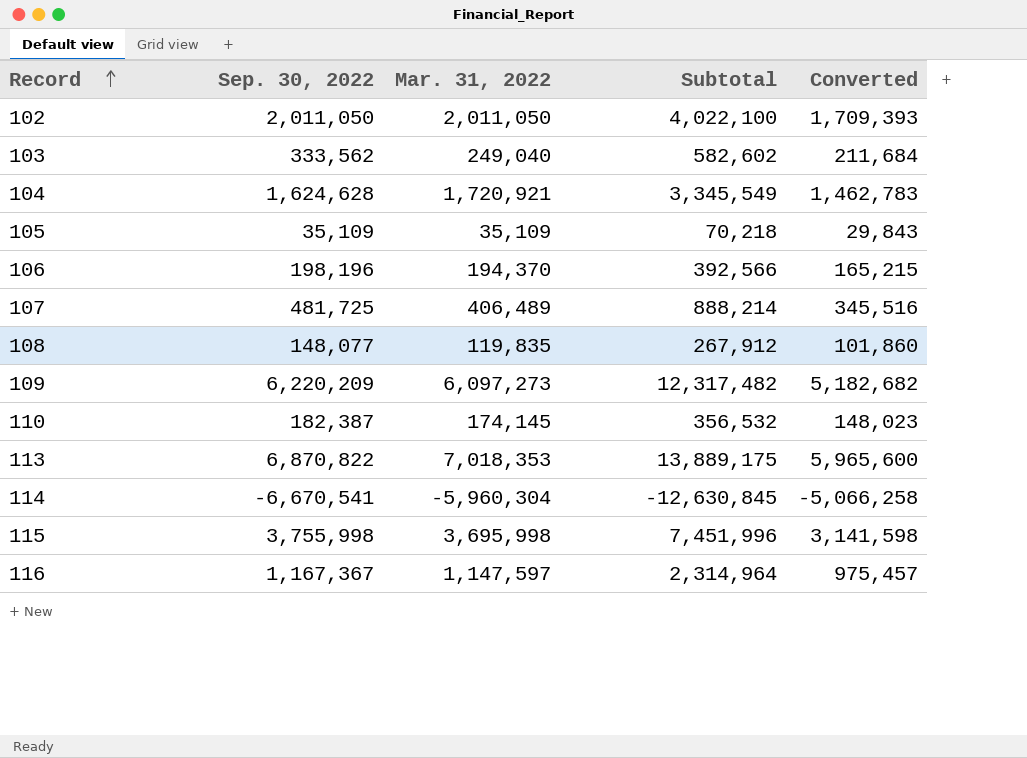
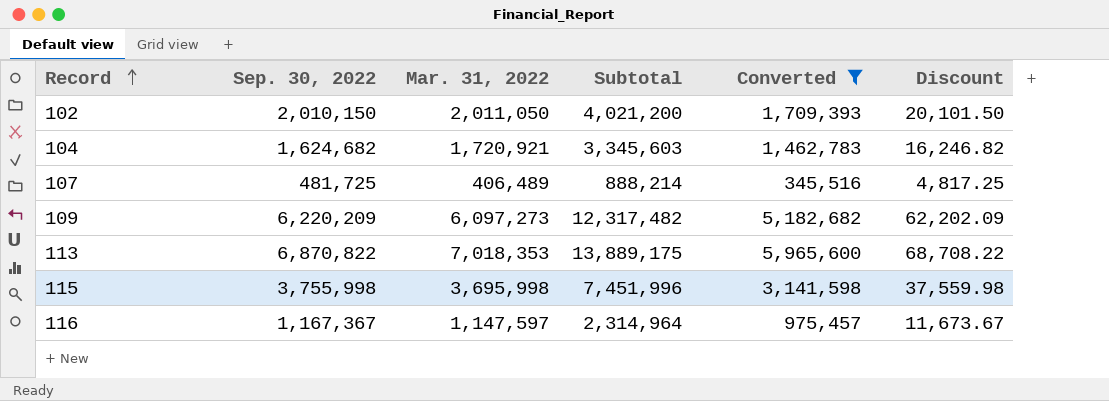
filter: none -> Converted >= 345,516
column Discount | formula: none -> [Sep. 30, 2022] * 0.01
102 | Sep. 30, 2022: 2,011,050 -> 2,010,150
102 | Subtotal: 4,022,100 -> 4,021,200
104 | Sep. 30, 2022: 1,624,628 -> 1,624,682
104 | Subtotal: 3,345,549 -> 3,345,603

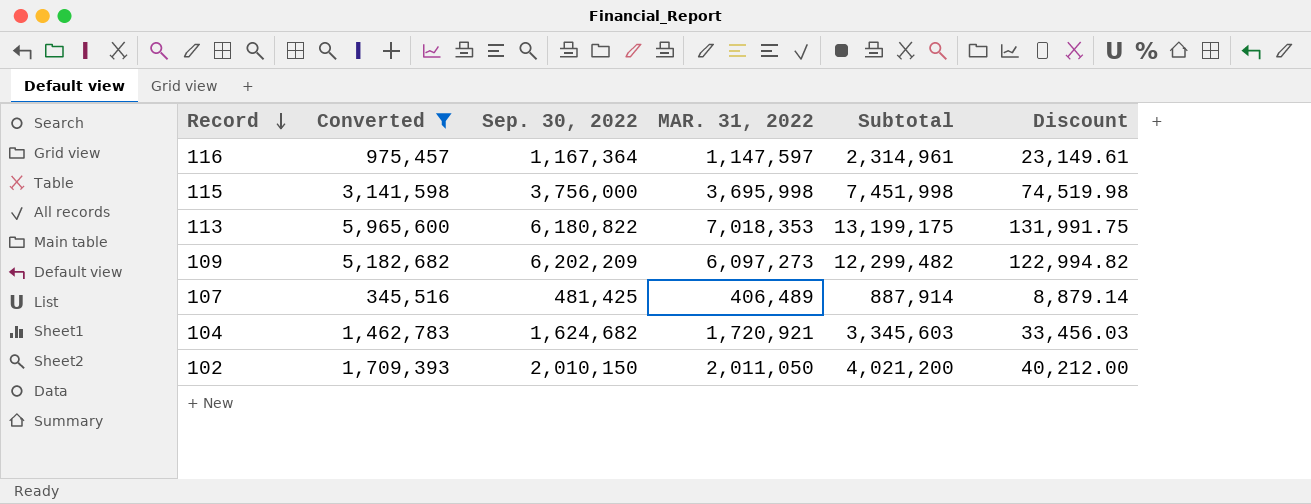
row order: Record ascending -> Record descending
column Converted | position: 5 -> 2
column name: Mar. 31, 2022 -> MAR. 31, 2022
column Discount | formula: [Sep. 30, 2022] * 0.01 -> [Subtotal] * 0.01
116 | Sep. 30, 2022: 1,167,367 -> 1,167,364
116 | Subtotal: 2,314,964 -> 2,314,961
115 | Sep. 30, 2022: 3,755,998 -> 3,756,000
115 | Subtotal: 7,451,996 -> 7,451,998
113 | Sep. 30, 2022: 6,870,822 -> 6,180,822
113 | Subtotal: 13,889,175 -> 13,199,175
109 | Sep. 30, 2022: 6,220,209 -> 6,202,209
109 | Subtotal: 12,317,482 -> 12,299,482
107 | Sep. 30, 2022: 481,725 -> 481,425
107 | Subtotal: 888,214 -> 887,914

